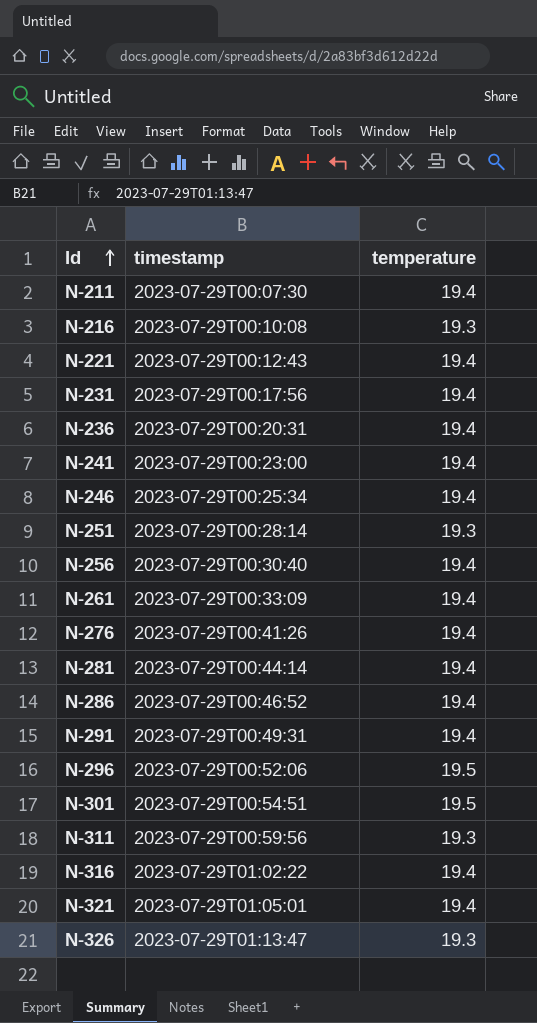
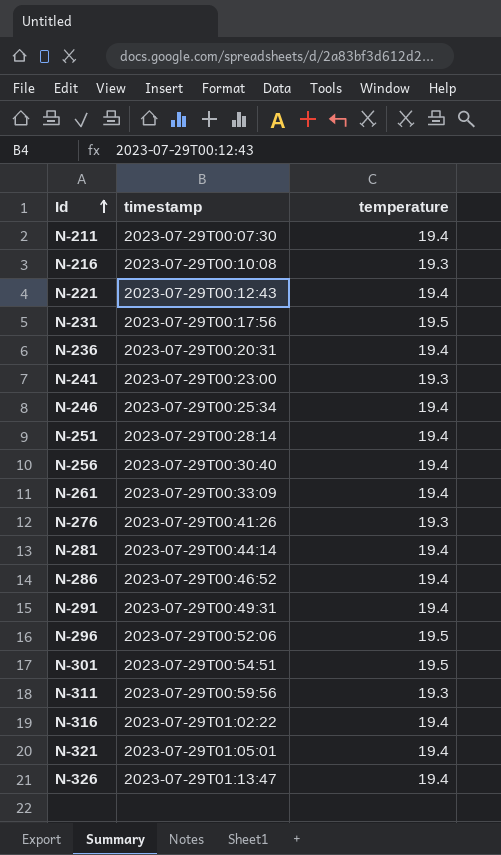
N-231 | temperature: 19.4 -> 19.5
N-241 | temperature: 19.4 -> 19.3
N-251 | temperature: 19.3 -> 19.4
N-276 | temperature: 19.4 -> 19.3
N-326 | temperature: 19.3 -> 19.4

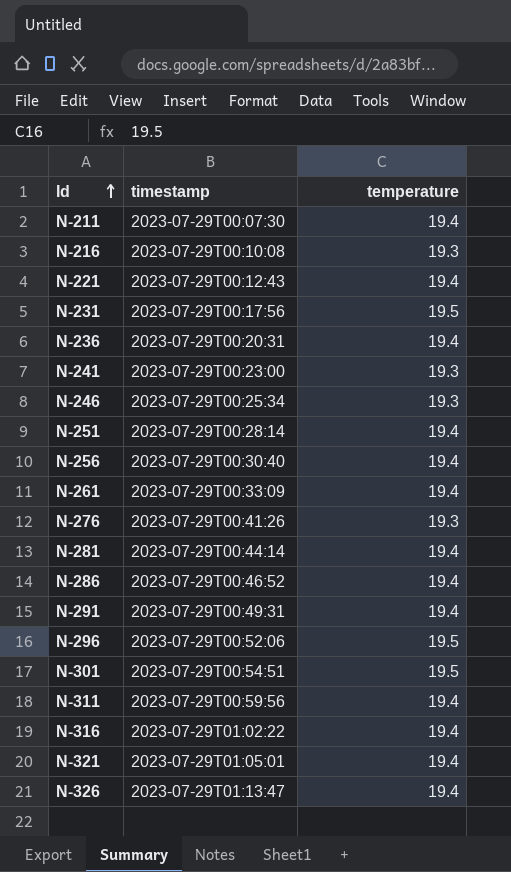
N-246 | temperature: 19.4 -> 19.3
N-311 | temperature: 19.3 -> 19.4

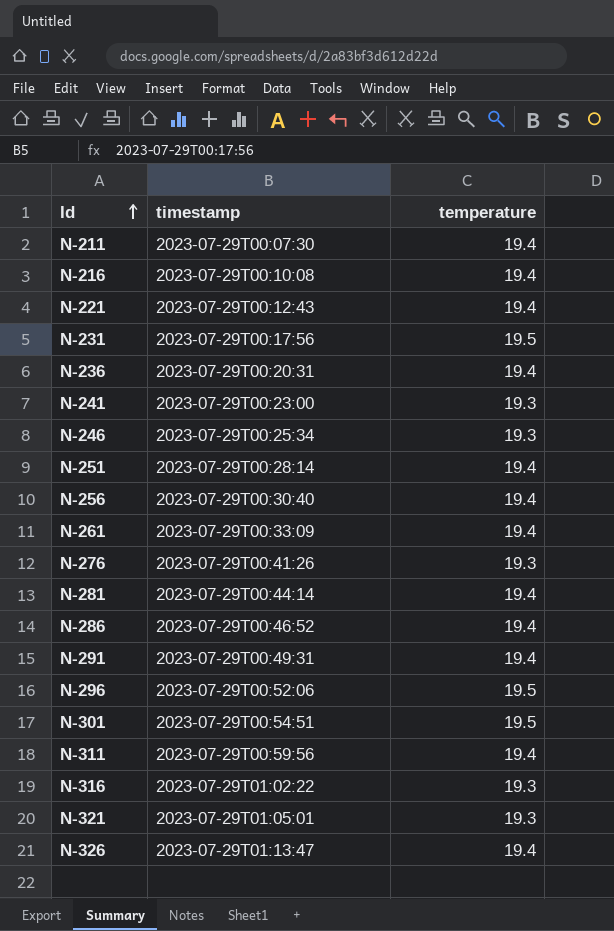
N-216 | temperature: 19.3 -> 19.4
N-316 | temperature: 19.4 -> 19.3
N-321 | temperature: 19.4 -> 19.3

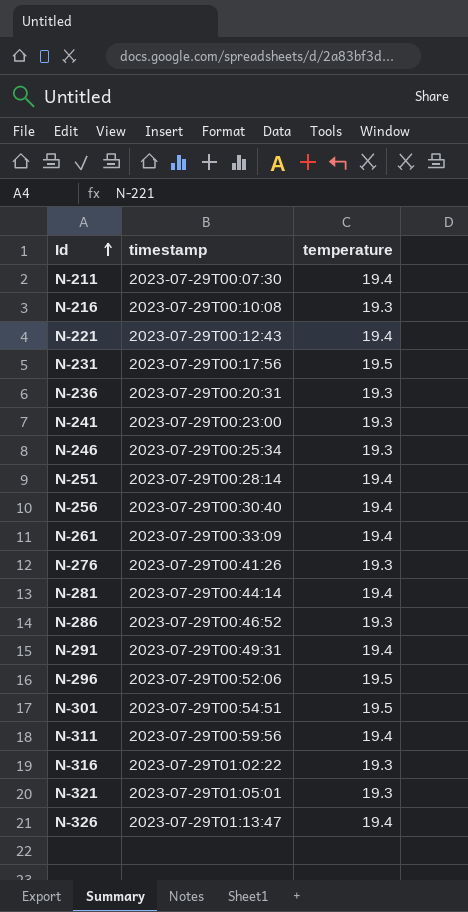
N-216 | temperature: 19.4 -> 19.3
N-236 | temperature: 19.4 -> 19.3
N-286 | temperature: 19.4 -> 19.3

